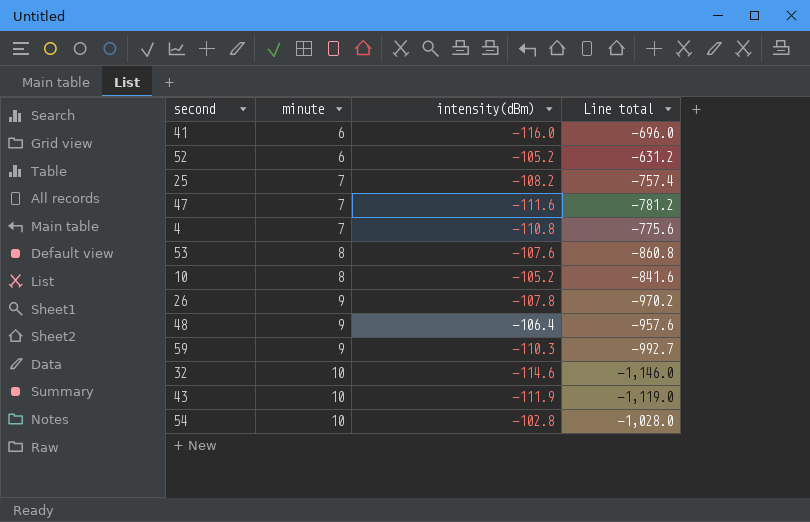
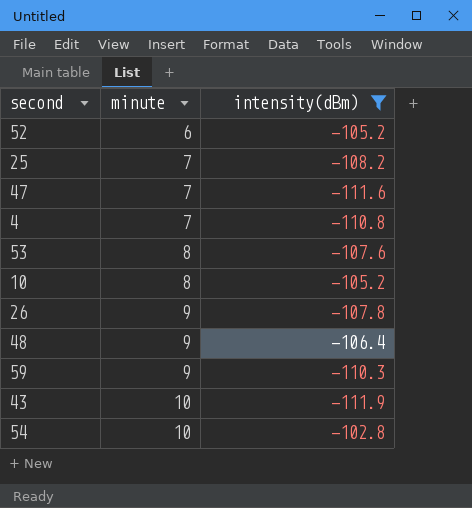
filter: none -> intensity(dBm) >= -111.9
column Line total | formula: [minute] * [intensity(dBm)] -> none

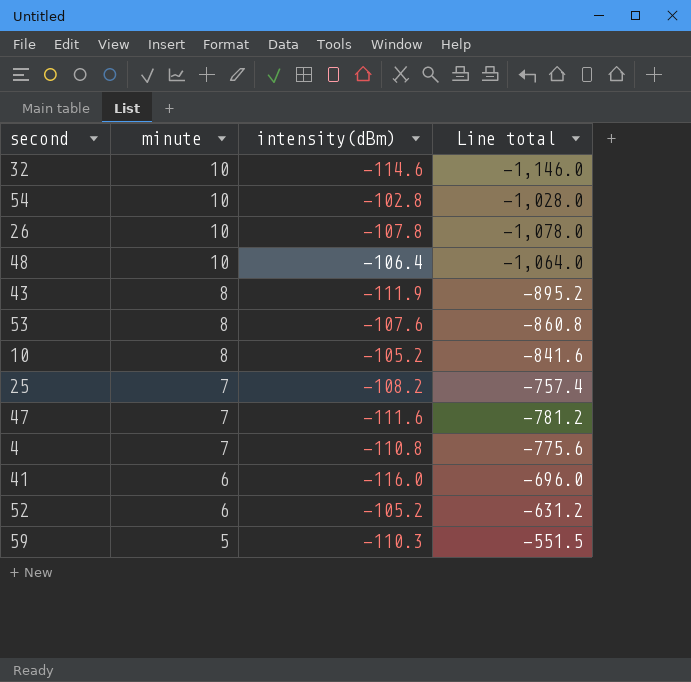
filter: intensity(dBm) >= -111.9 -> none
row order: minute ascending -> minute descending
column Line total | formula: none -> [minute] * [intensity(dBm)]
26 | minute: 9 -> 10
48 | minute: 9 -> 10
43 | minute: 10 -> 8
59 | minute: 9 -> 5

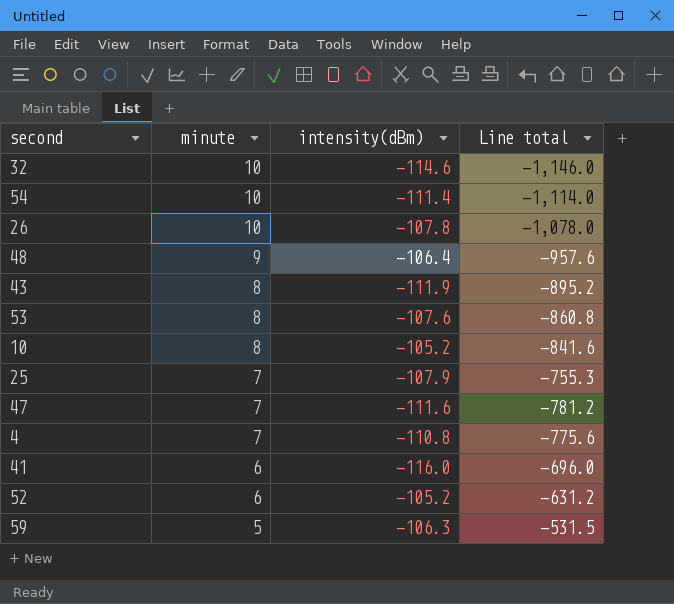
54 | intensity(dBm): -102.8 -> -111.4
54 | Line total: -1,028.0 -> -1,114.0
48 | minute: 10 -> 9
48 | Line total: -1,064.0 -> -957.6
25 | intensity(dBm): -108.2 -> -107.9
25 | Line total: -757.4 -> -755.3
59 | intensity(dBm): -110.3 -> -106.3
59 | Line total: -551.5 -> -531.5

